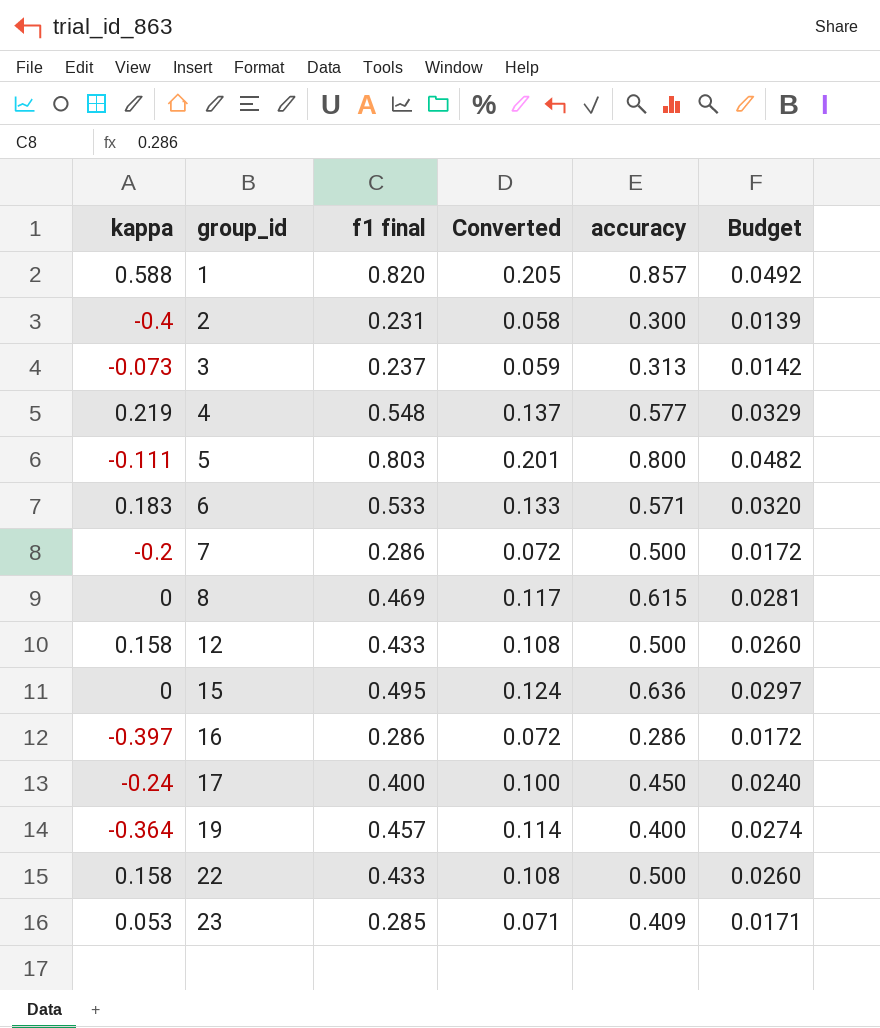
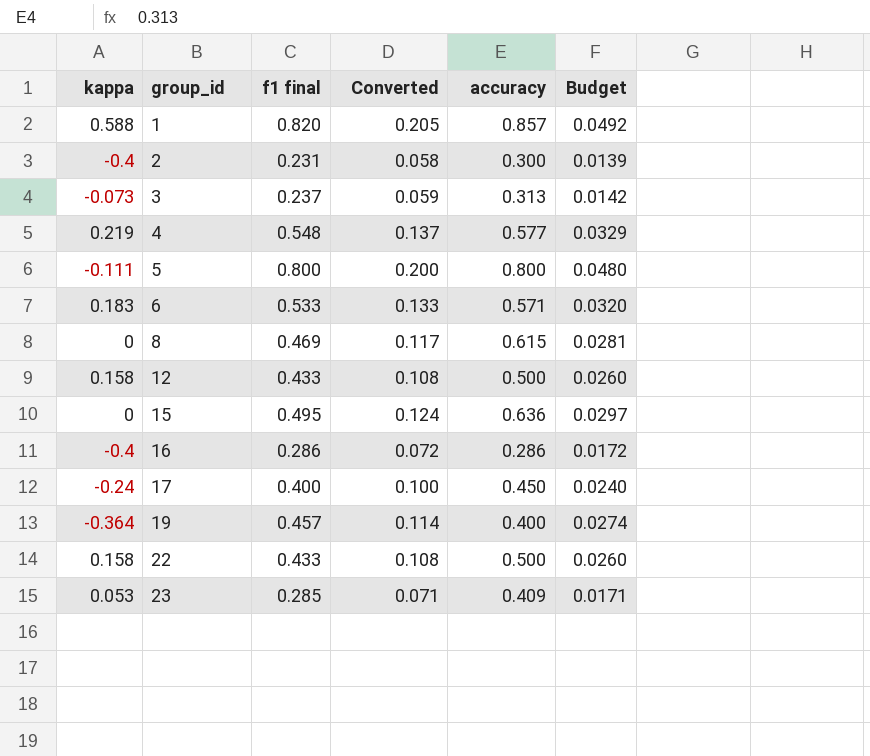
row 7: -0.2 | 0.286 | 0.072 | 0.500 | 0.0172 -> none
5 | f1 final: 0.803 -> 0.800
5 | Converted: 0.201 -> 0.200
5 | Budget: 0.0482 -> 0.0480
16 | kappa: -0.397 -> -0.4

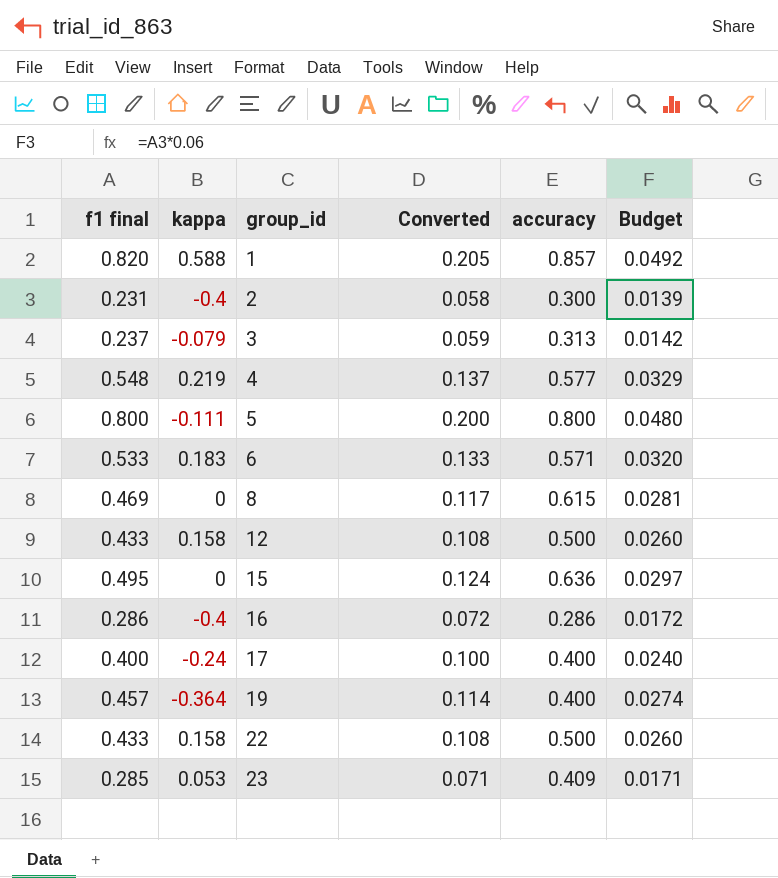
column f1 final | position: 3 -> 1
3 | kappa: -0.073 -> -0.079
17 | accuracy: 0.450 -> 0.400

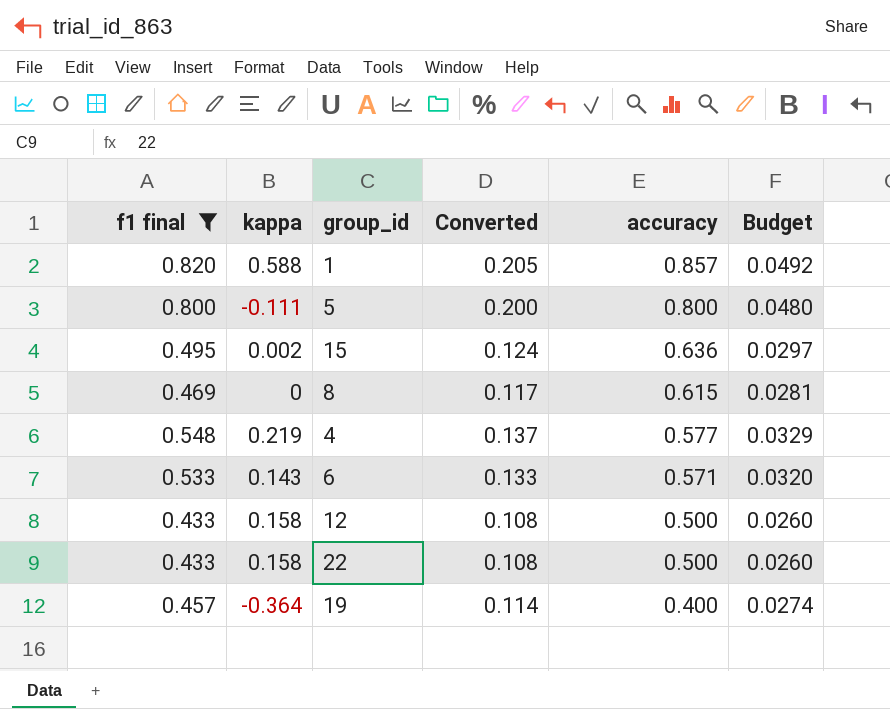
filter: none -> f1 final >= 0.433
row order: group_id ascending -> accuracy descending
15 | kappa: 0 -> 0.002
6 | kappa: 0.183 -> 0.143

